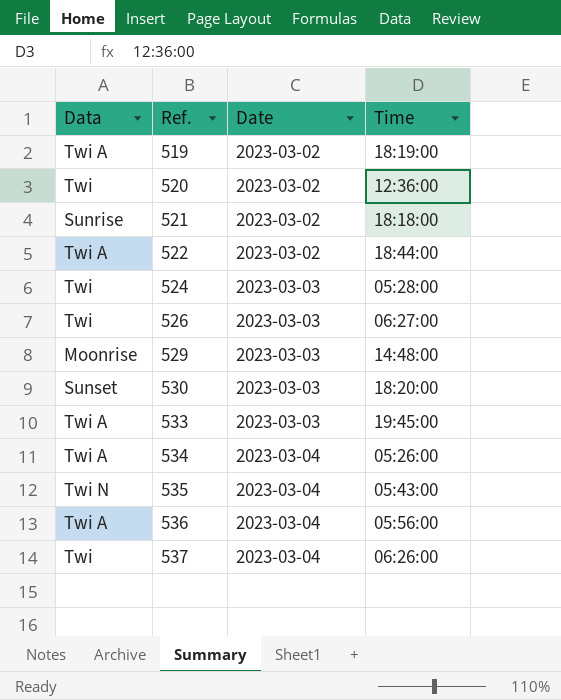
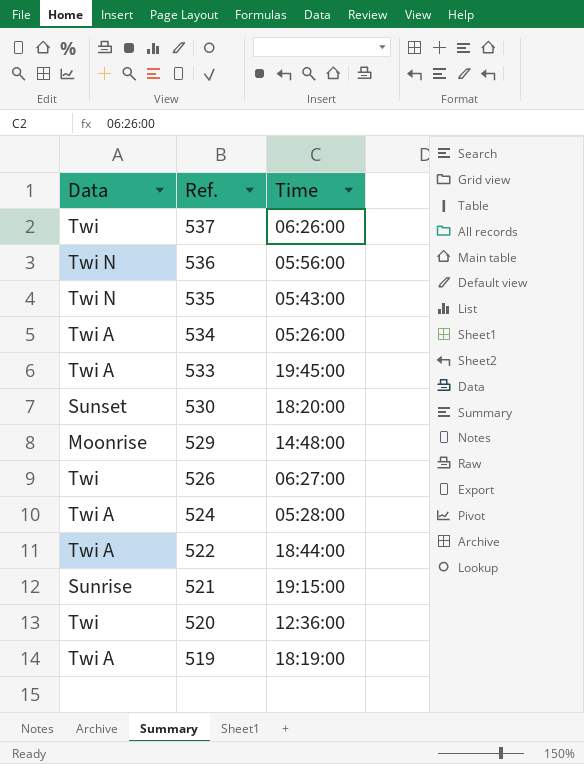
row order: Ref. ascending -> Ref. descending
column Date | position: 3 -> none
536 | Data: Twi A -> Twi N
524 | Data: Twi -> Twi A
521 | Time: 18:18:00 -> 19:15:00

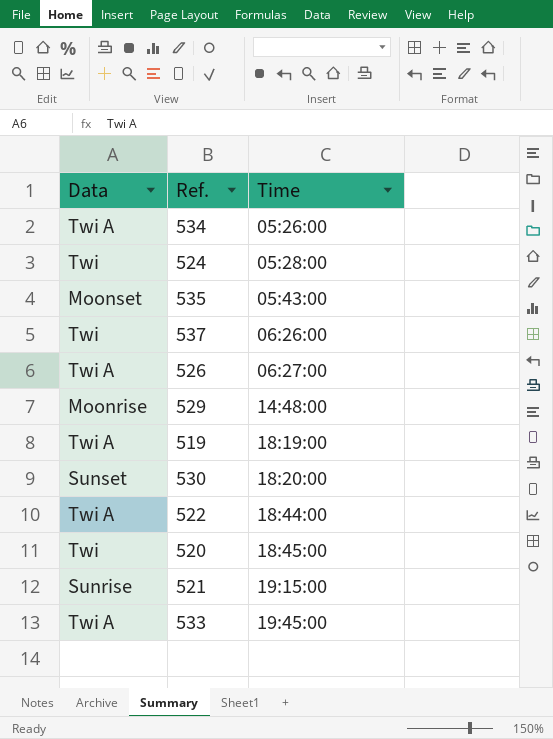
row order: Ref. descending -> Time ascending
row 536: Twi N | 05:56:00 -> none
524 | Data: Twi A -> Twi
535 | Data: Twi N -> Moonset
526 | Data: Twi -> Twi A
520 | Time: 12:36:00 -> 18:45:00

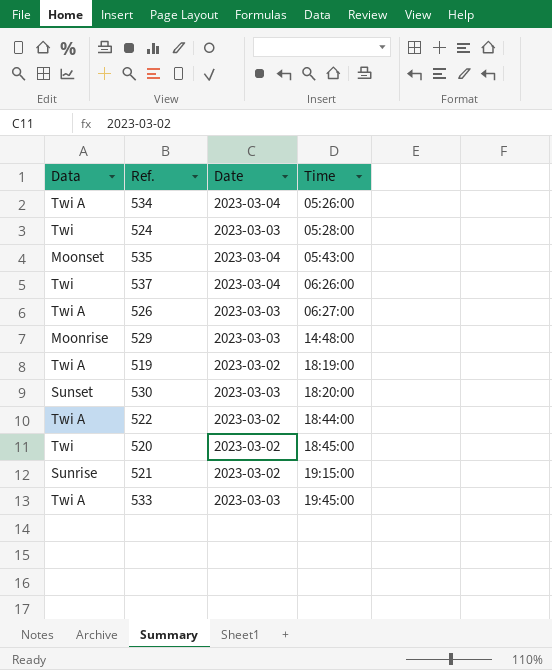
column Date | position: none -> 3

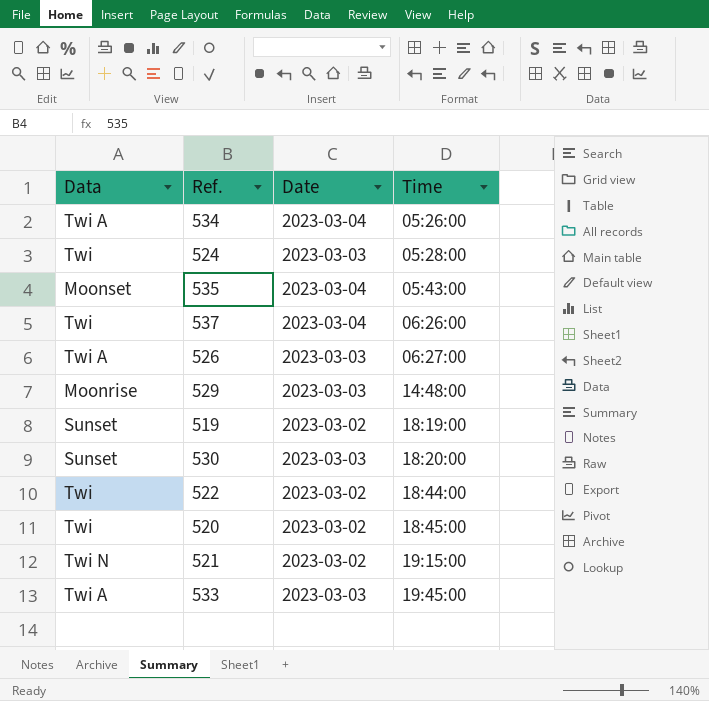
519 | Data: Twi A -> Sunset
522 | Data: Twi A -> Twi
521 | Data: Sunrise -> Twi N

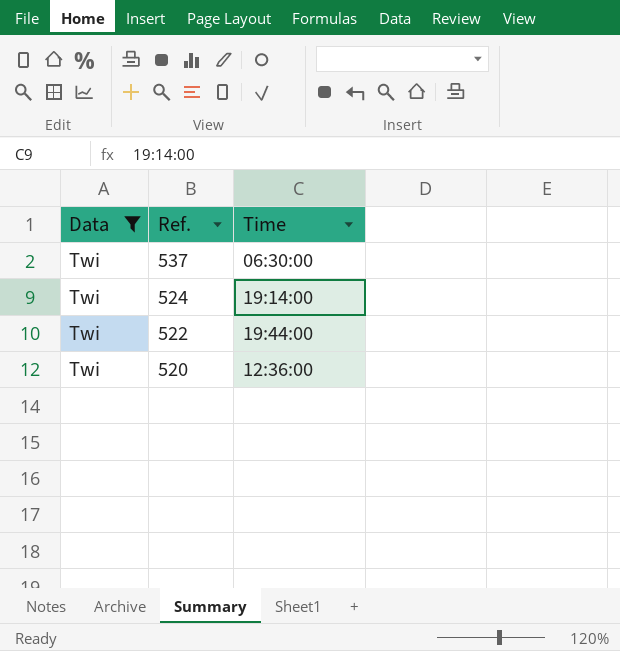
filter: none -> Data = Twi
row order: Time ascending -> Ref. descending
column Date | position: 3 -> none
537 | Time: 06:26:00 -> 06:30:00
524 | Time: 05:28:00 -> 19:14:00
522 | Time: 18:44:00 -> 19:44:00
520 | Time: 18:45:00 -> 12:36:00

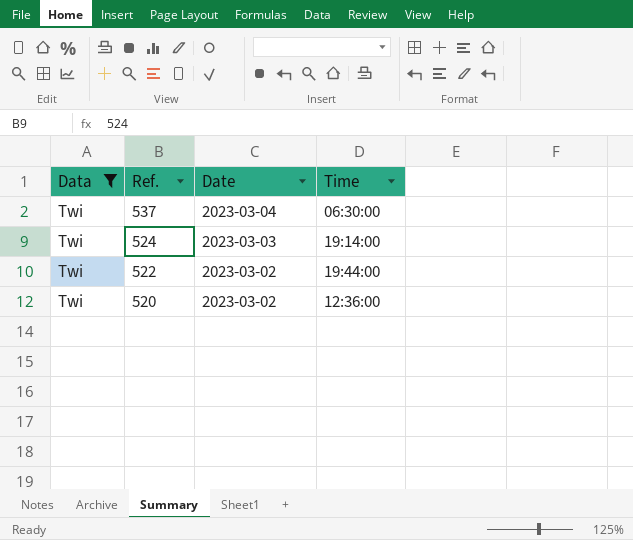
column Date | position: none -> 3

